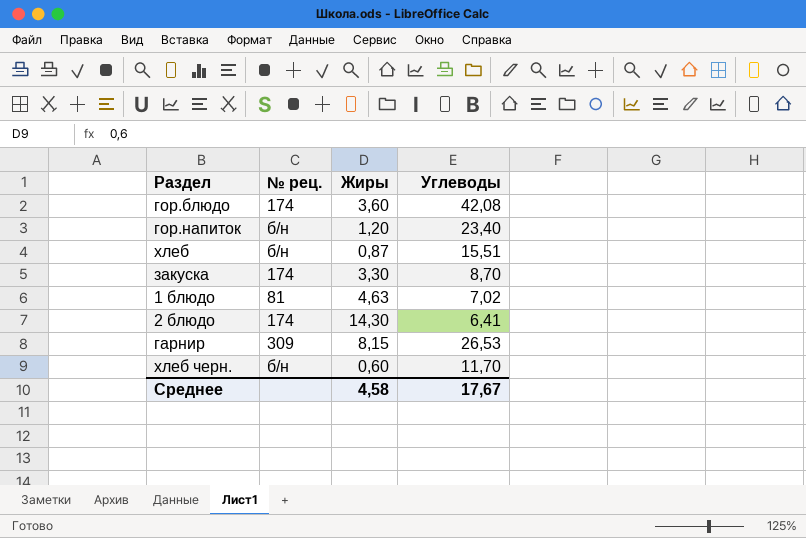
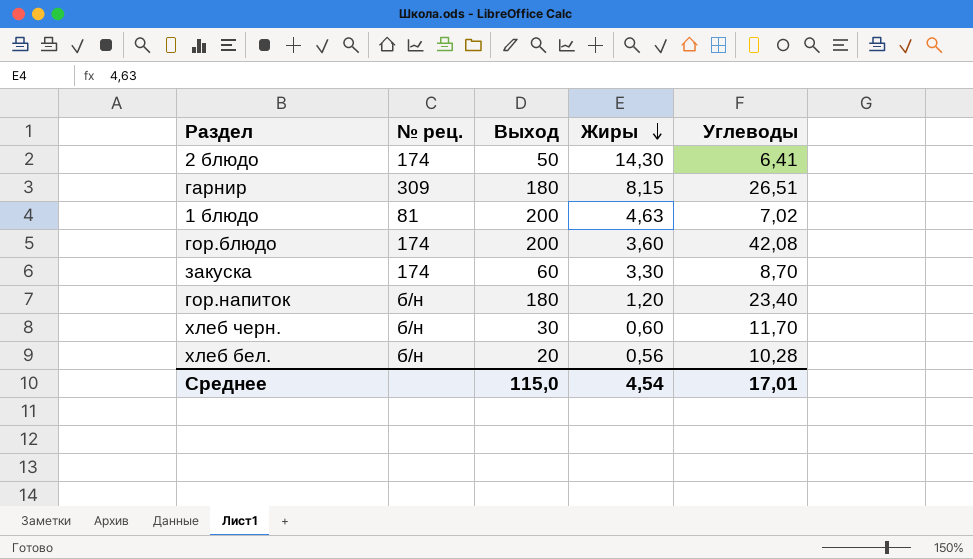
row order: none -> Жиры descending
column Выход | position: none -> 3
row хлеб: б/н | 0,87 | 15,51 -> none
гарнир | Углеводы: 26,53 -> 26,51
row хлеб бел.: none -> б/н | 20 | 0,56 | 10,28
Среднее | Жиры: 4,58 -> 4,54
Среднее | Углеводы: 17,67 -> 17,01

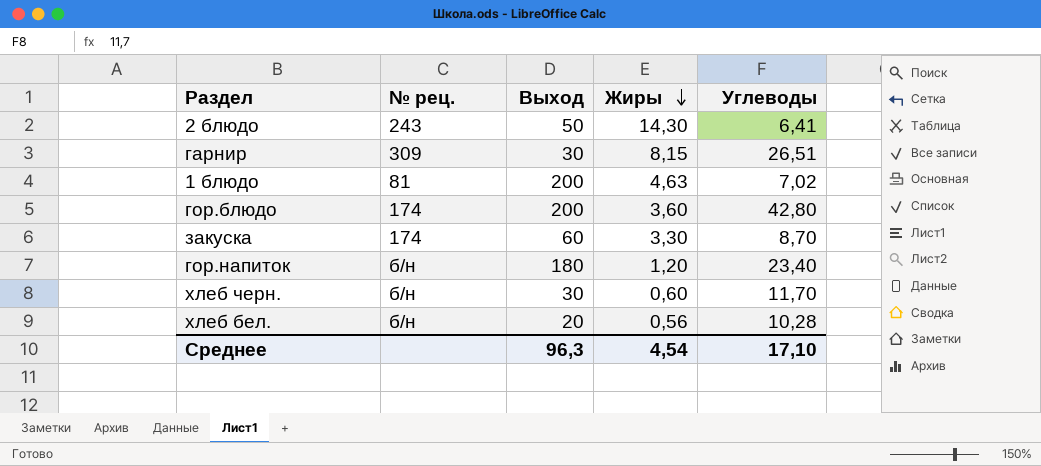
2 блюдо | № рец.: 174 -> 243
гарнир | Выход: 180 -> 30
гор.блюдо | Углеводы: 42,08 -> 42,80
Среднее | Выход: 115,0 -> 96,3
Среднее | Углеводы: 17,01 -> 17,10

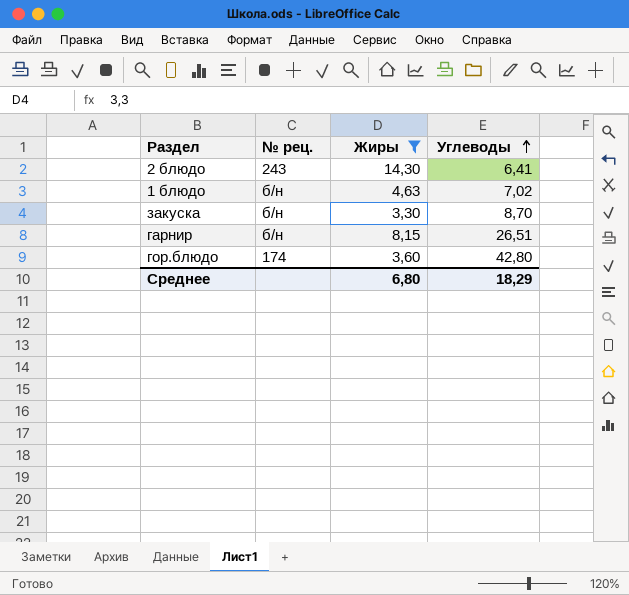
filter: none -> Жиры >= 3,30
row order: Жиры descending -> Углеводы ascending
column Выход | position: 3 -> none
1 блюдо | № рец.: 81 -> б/н
закуска | № рец.: 174 -> б/н
гарнир | № рец.: 309 -> б/н
Среднее | Жиры: 4,54 -> 6,80
Среднее | Углеводы: 17,10 -> 18,29

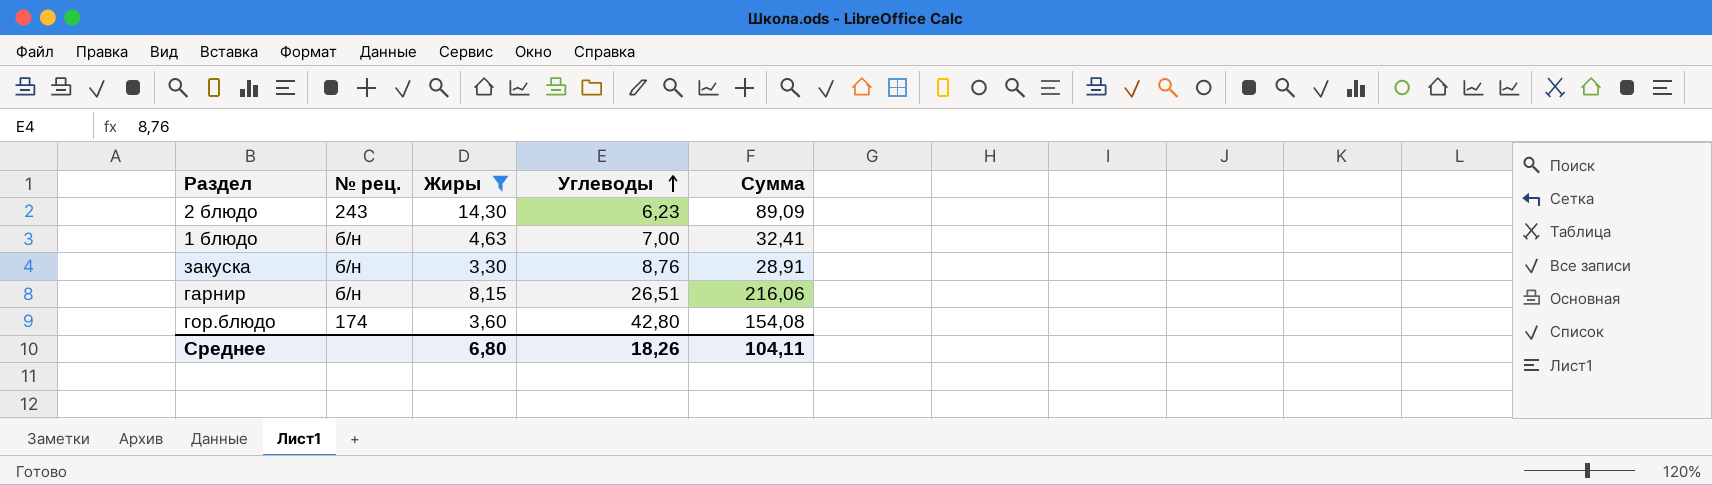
column Сумма | formula: none -> [Жиры] * [Углеводы]
2 блюдо | Углеводы: 6,41 -> 6,23
1 блюдо | Углеводы: 7,02 -> 7,00
закуска | Углеводы: 8,70 -> 8,76
Среднее | Углеводы: 18,29 -> 18,26

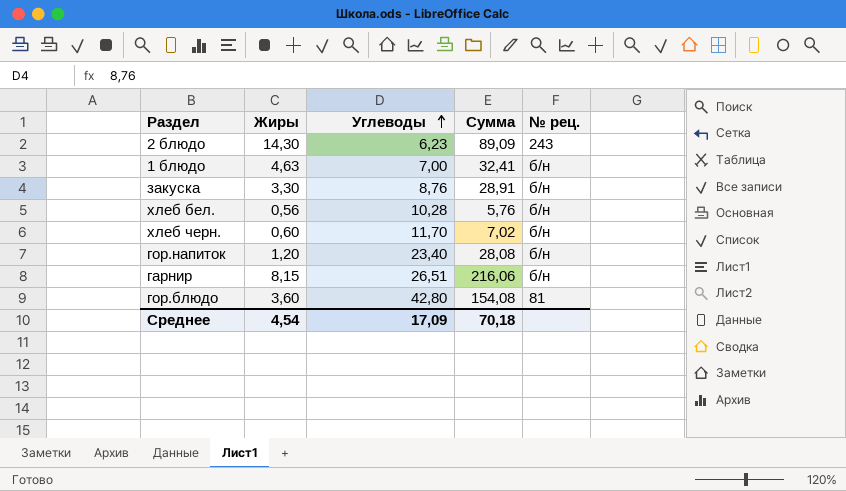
filter: Жиры >= 3,30 -> none
column № рец. | position: 2 -> 5
гор.блюдо | № рец.: 174 -> 81
Среднее | Жиры: 6,80 -> 4,54
Среднее | Углеводы: 18,26 -> 17,09
Среднее | Сумма: 104,11 -> 70,18

